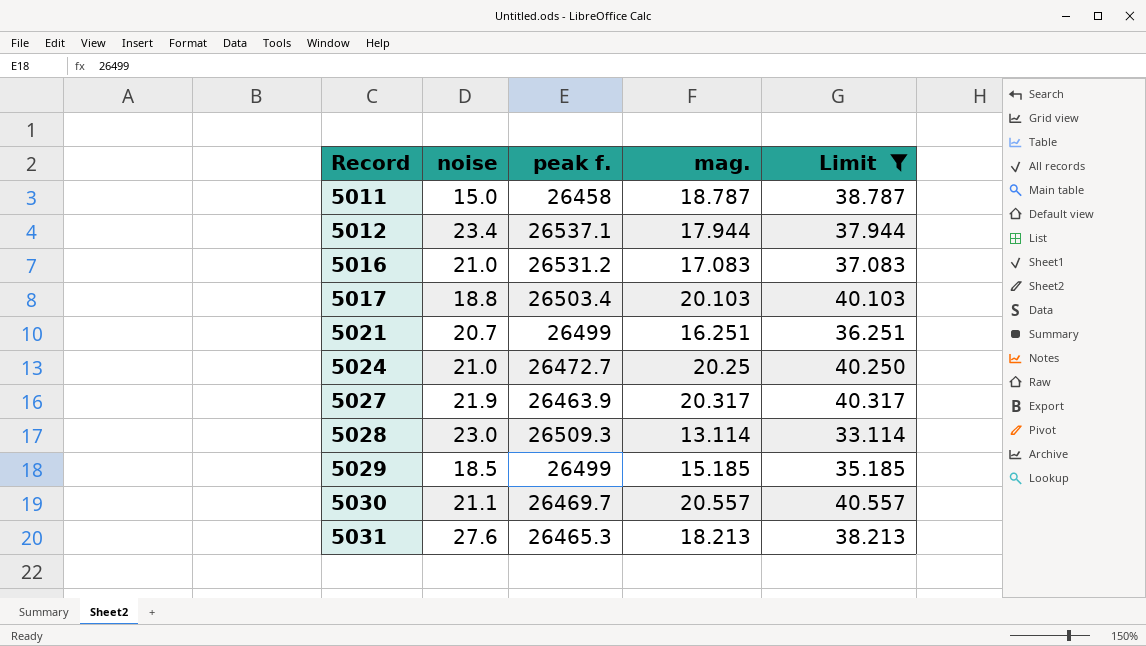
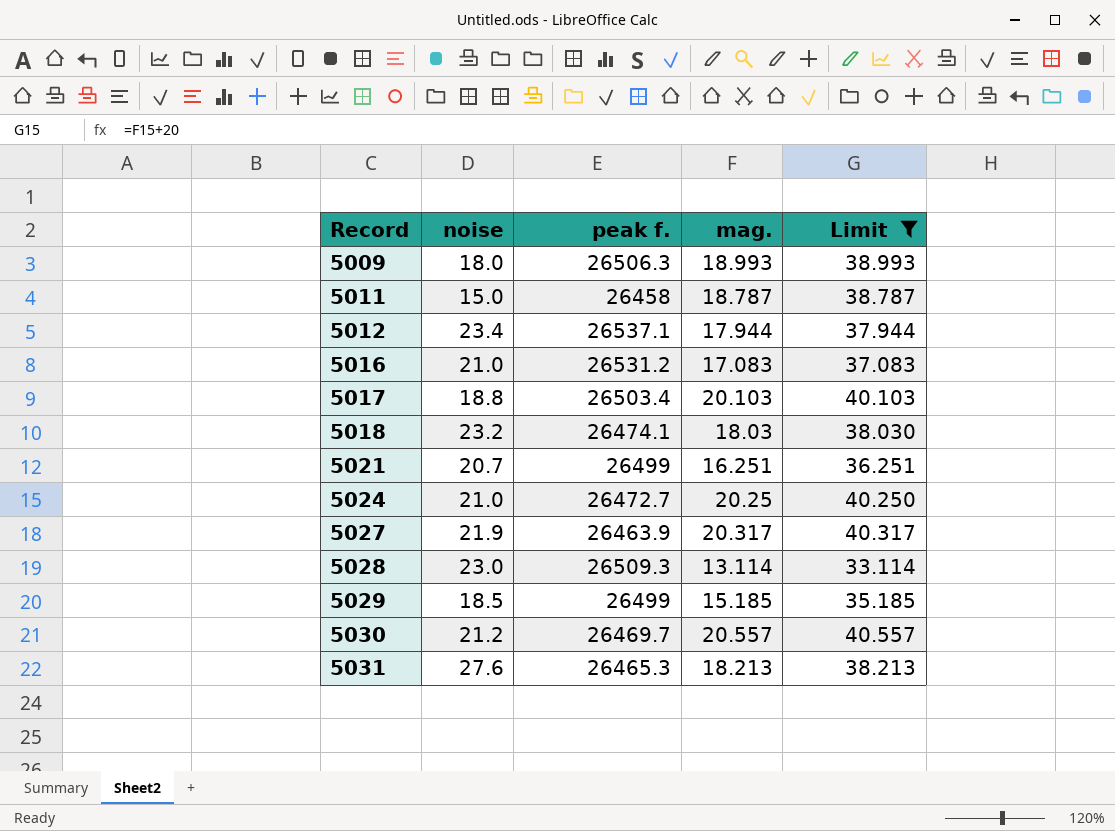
row 5009: none -> 18.0 | 26506.3 | 18.993 | 38.993
row 5018: none -> 23.2 | 26474.1 | 18.03 | 38.030
5030 | noise: 21.1 -> 21.2

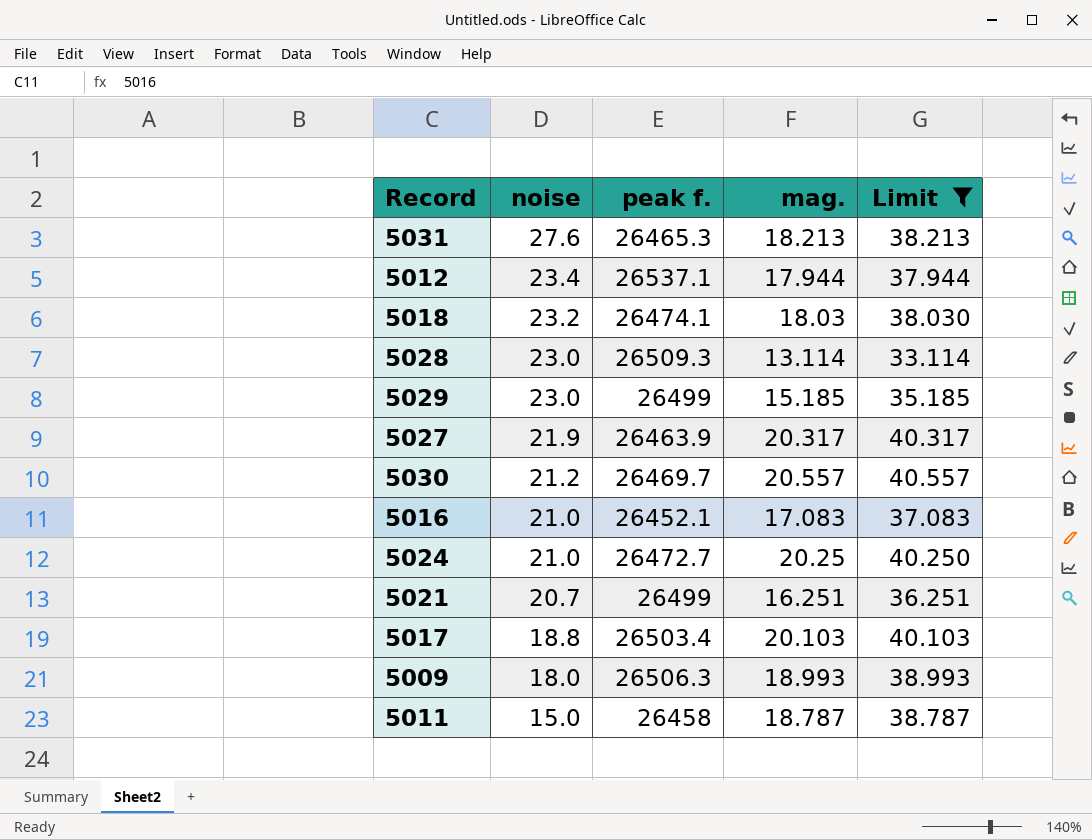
row order: Record ascending -> noise descending
5029 | noise: 18.5 -> 23.0
5016 | peak f.: 26531.2 -> 26452.1

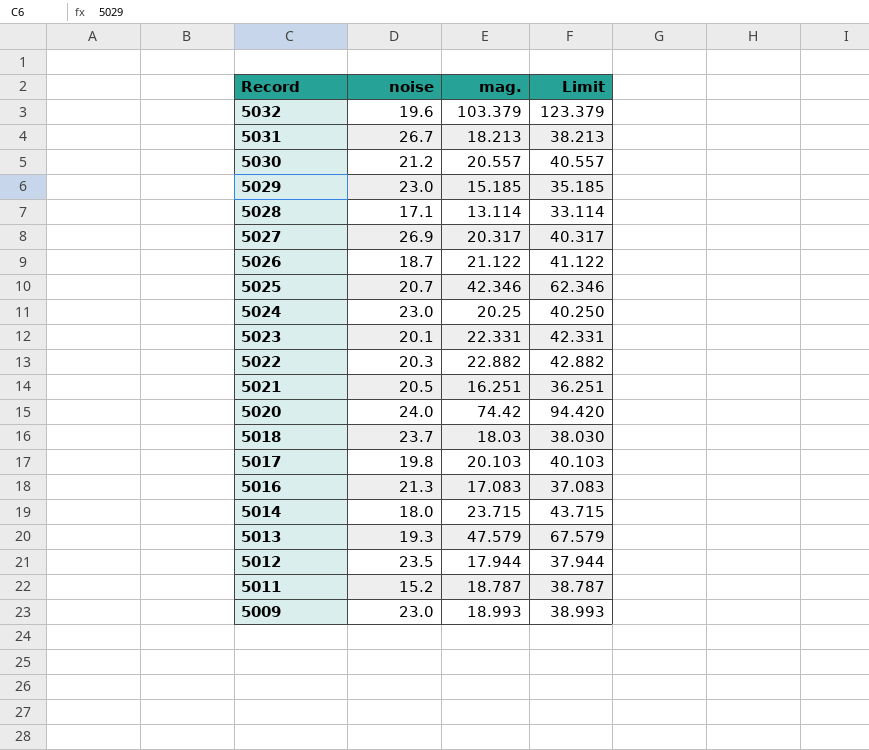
filter: Limit <= 40.557 -> none
row order: noise descending -> Record descending
column peak f. | position: 3 -> none
5031 | noise: 27.6 -> 26.7
5028 | noise: 23.0 -> 17.1
5027 | noise: 21.9 -> 26.9
5024 | noise: 21.0 -> 23.0
5021 | noise: 20.7 -> 20.5
5018 | noise: 23.2 -> 23.7
5017 | noise: 18.8 -> 19.8
5016 | noise: 21.0 -> 21.3
5012 | noise: 23.4 -> 23.5
5011 | noise: 15.0 -> 15.2
5009 | noise: 18.0 -> 23.0

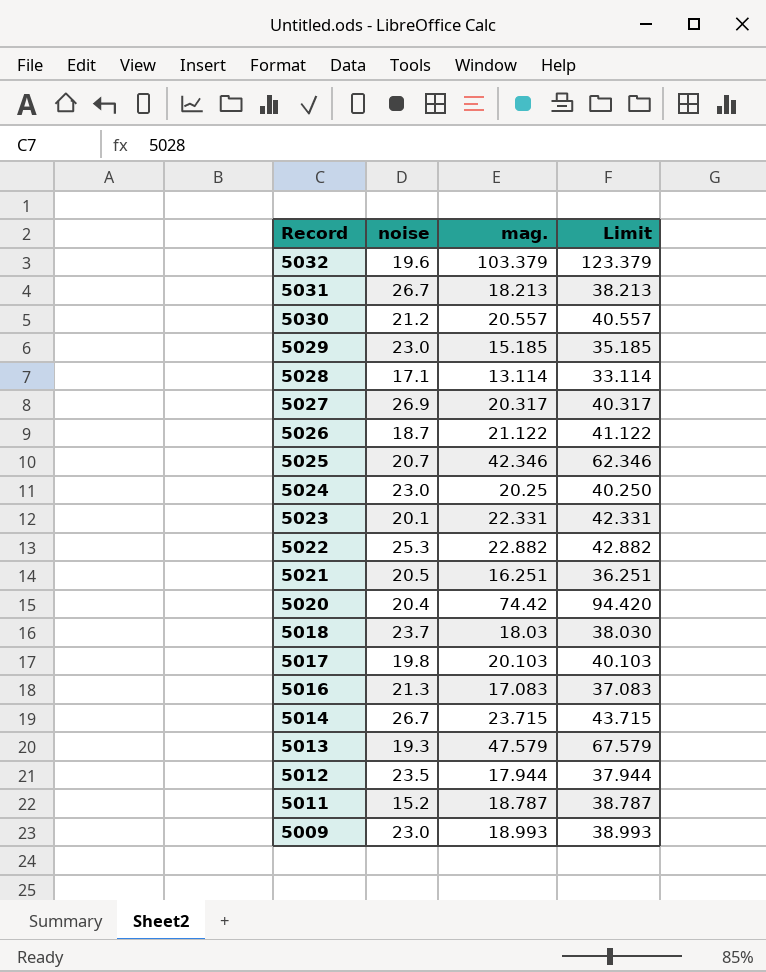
5022 | noise: 20.3 -> 25.3
5020 | noise: 24.0 -> 20.4
5014 | noise: 18.0 -> 26.7

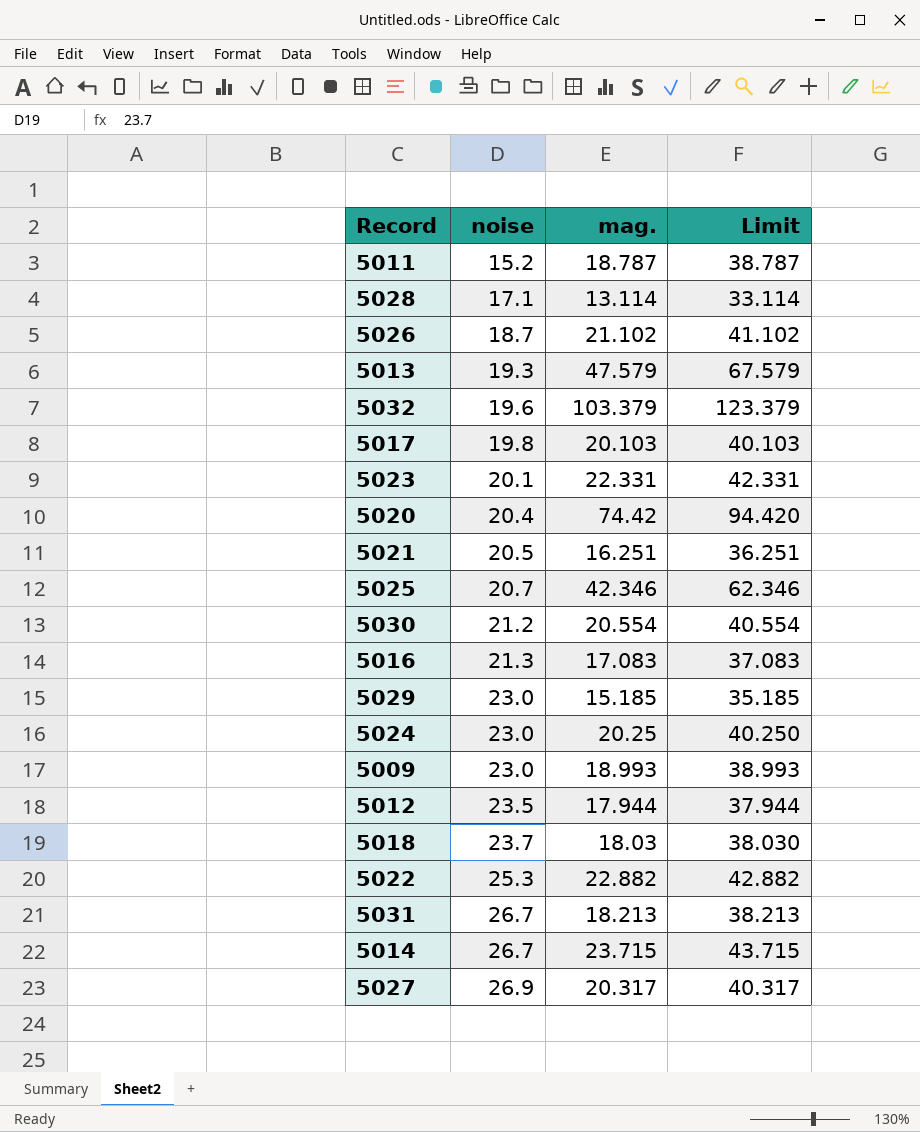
row order: Record descending -> noise ascending
5026 | mag.: 21.122 -> 21.102
5026 | Limit: 41.122 -> 41.102
5030 | mag.: 20.557 -> 20.554
5030 | Limit: 40.557 -> 40.554

